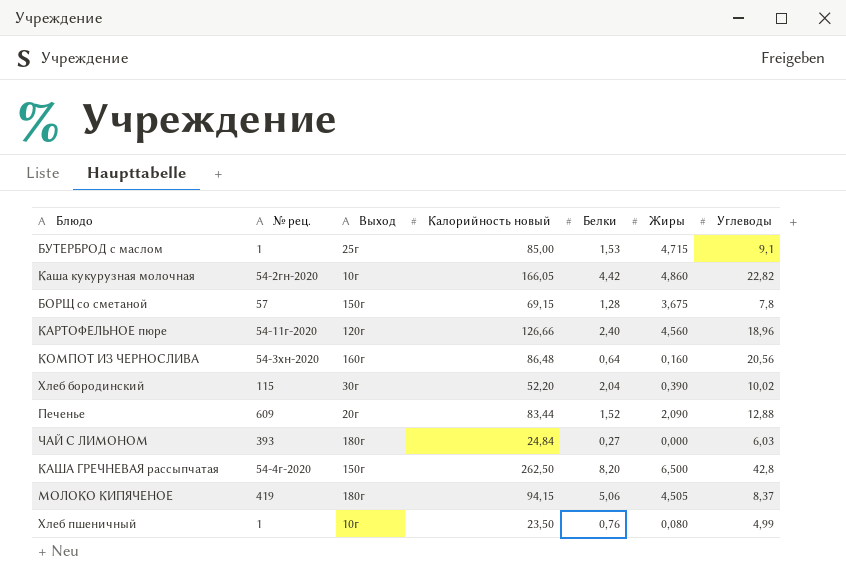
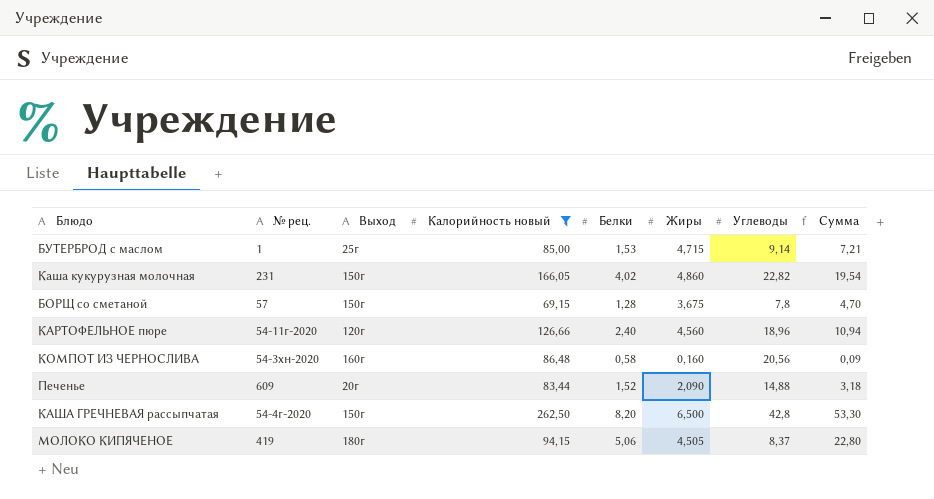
filter: none -> Калорийность новый >= 69,15
column Сумма | formula: none -> [Белки] * [Жиры]
БУТЕРБРОД с маслом | Углеводы: 9,1 -> 9,14
Каша кукурузная молочная | № рец.: 54-2гн-2020 -> 231
Каша кукурузная молочная | Выход: 10г -> 150г
Каша кукурузная молочная | Белки: 4,42 -> 4,02
КОМПОТ ИЗ ЧЕРНОСЛИВА | Белки: 0,64 -> 0,58
Печенье | Углеводы: 12,88 -> 14,88

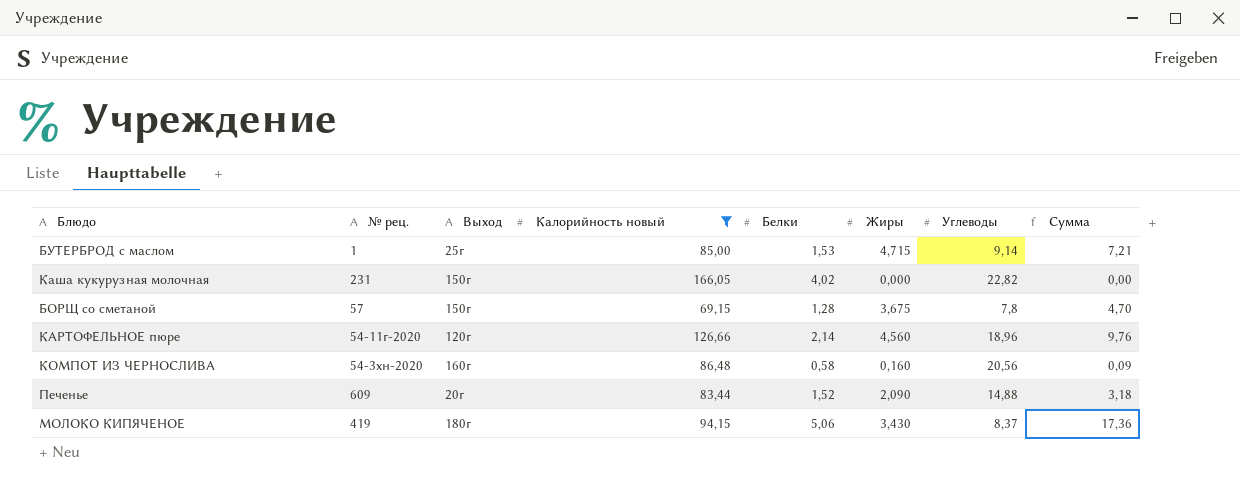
row КАША ГРЕЧНЕВАЯ рассыпчатая: 54-4г-2020 | 150г | 262,50 | 8,20 | 6,500 | 42,8 | 53,30 -> none
Каша кукурузная молочная | Жиры: 4,860 -> 0,000
Каша кукурузная молочная | Сумма: 19,54 -> 0,00
КАРТОФЕЛЬНОЕ пюре | Белки: 2,40 -> 2,14
КАРТОФЕЛЬНОЕ пюре | Сумма: 10,94 -> 9,76
МОЛОКО КИПЯЧЕНОЕ | Жиры: 4,505 -> 3,430
МОЛОКО КИПЯЧЕНОЕ | Сумма: 22,80 -> 17,36

